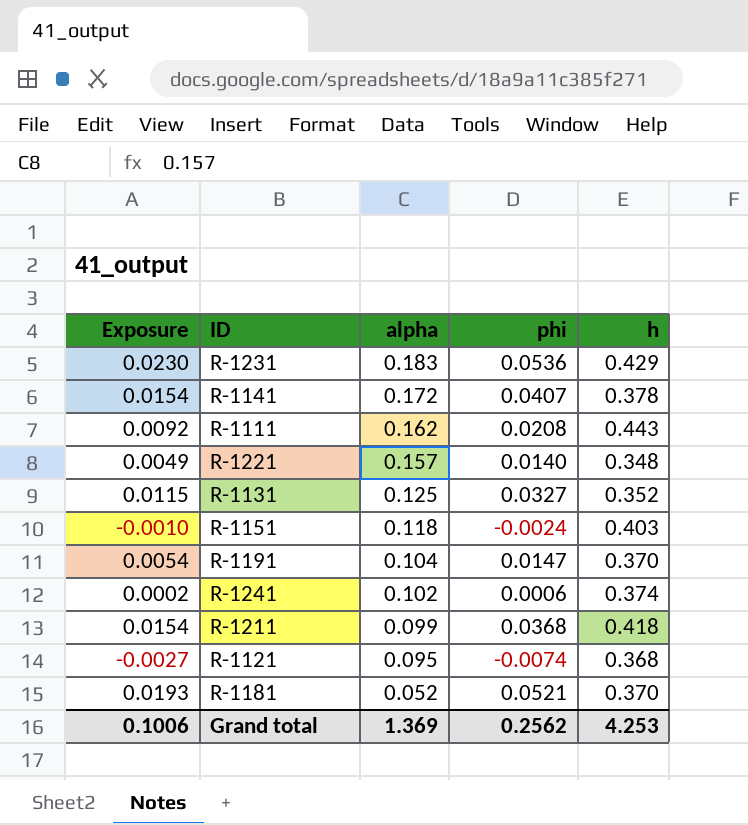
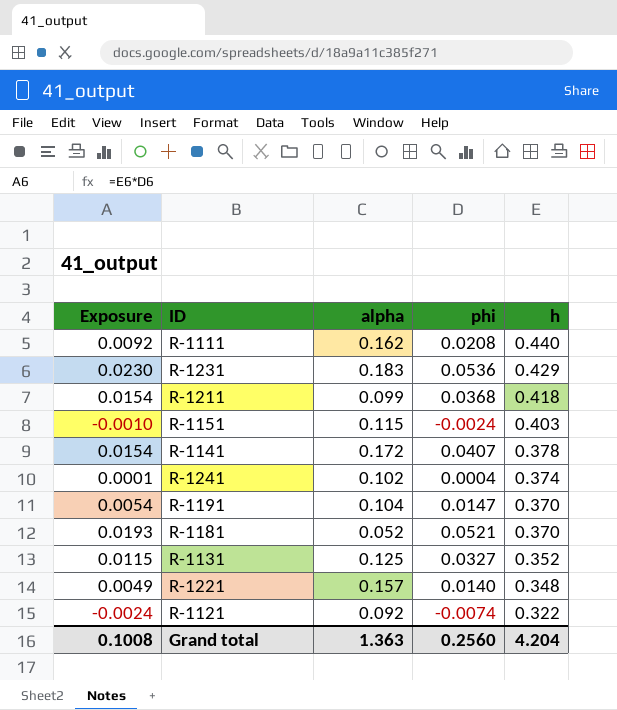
row order: alpha descending -> h descending
R-1111 | h: 0.443 -> 0.440
R-1151 | alpha: 0.118 -> 0.115
R-1241 | Exposure: 0.0002 -> 0.0001
R-1241 | phi: 0.0006 -> 0.0004
R-1121 | Exposure: -0.0027 -> -0.0024
R-1121 | alpha: 0.095 -> 0.092
R-1121 | h: 0.368 -> 0.322
Grand total | Exposure: 0.1006 -> 0.1008
Grand total | alpha: 1.369 -> 1.363
Grand total | phi: 0.2562 -> 0.2560
Grand total | h: 4.253 -> 4.204

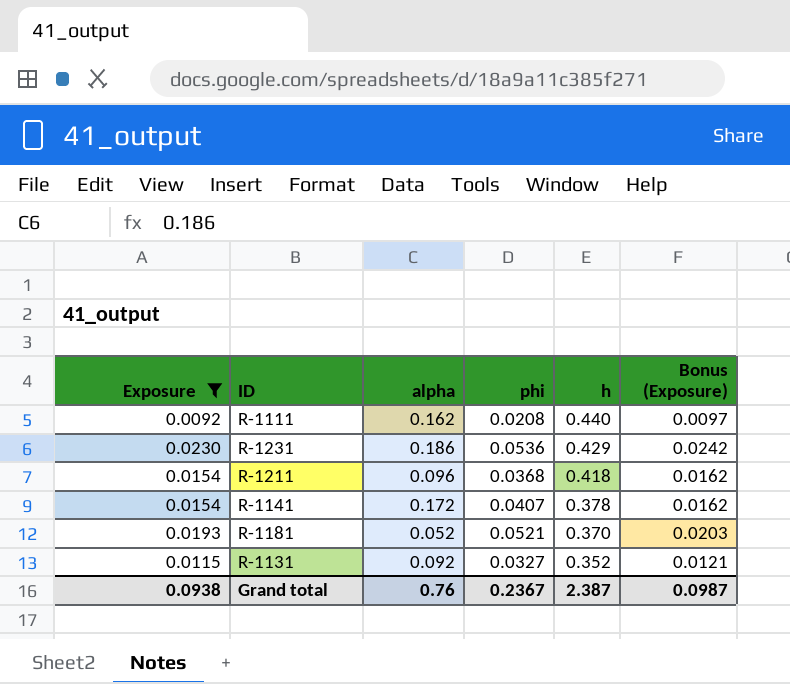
filter: none -> Exposure >= 0.0092
column Bonus (Exposure) | formula: none -> [Exposure] * 1.05
R-1231 | alpha: 0.183 -> 0.186
R-1211 | alpha: 0.099 -> 0.096
R-1131 | alpha: 0.125 -> 0.092
Grand total | Exposure: 0.1008 -> 0.0938
Grand total | alpha: 1.363 -> 0.76
Grand total | phi: 0.2560 -> 0.2367
Grand total | h: 4.204 -> 2.387

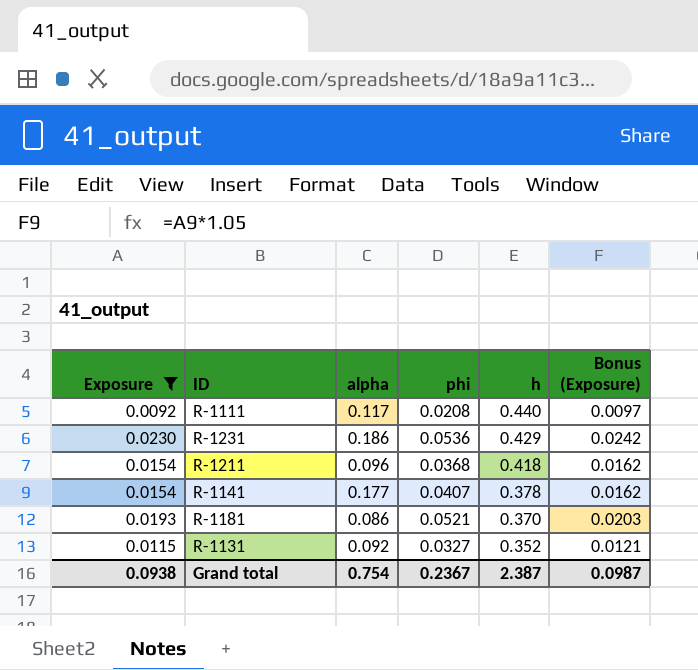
R-1111 | alpha: 0.162 -> 0.117
R-1141 | alpha: 0.172 -> 0.177
R-1181 | alpha: 0.052 -> 0.086
Grand total | alpha: 0.76 -> 0.754

